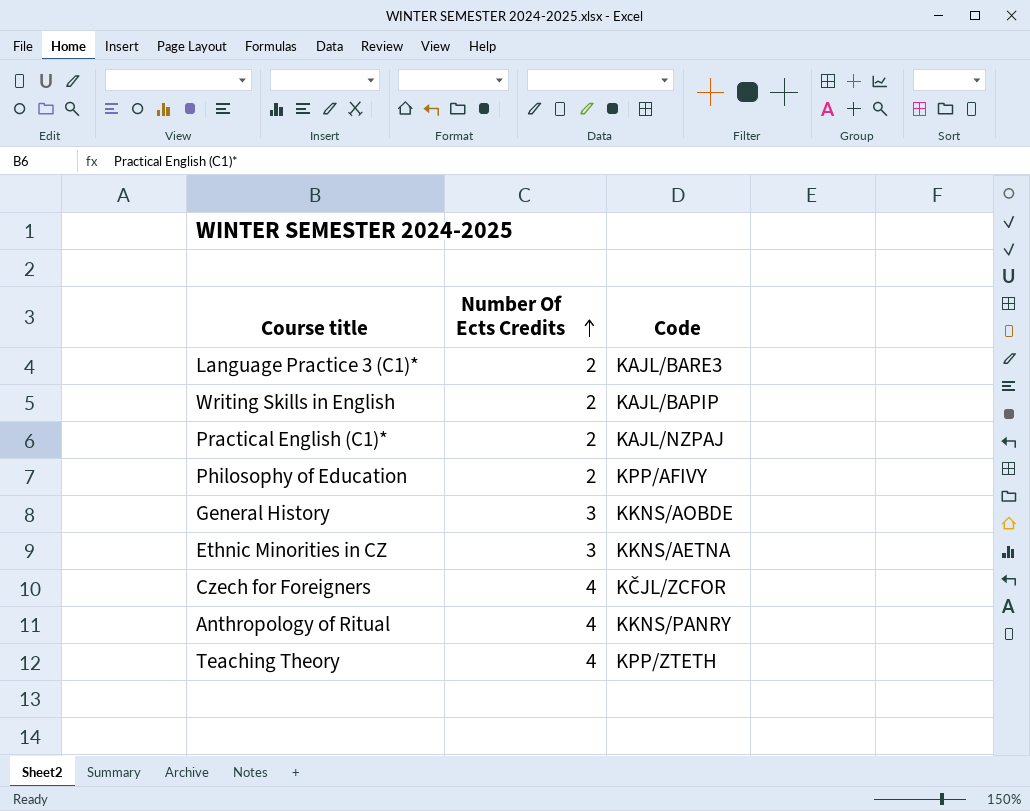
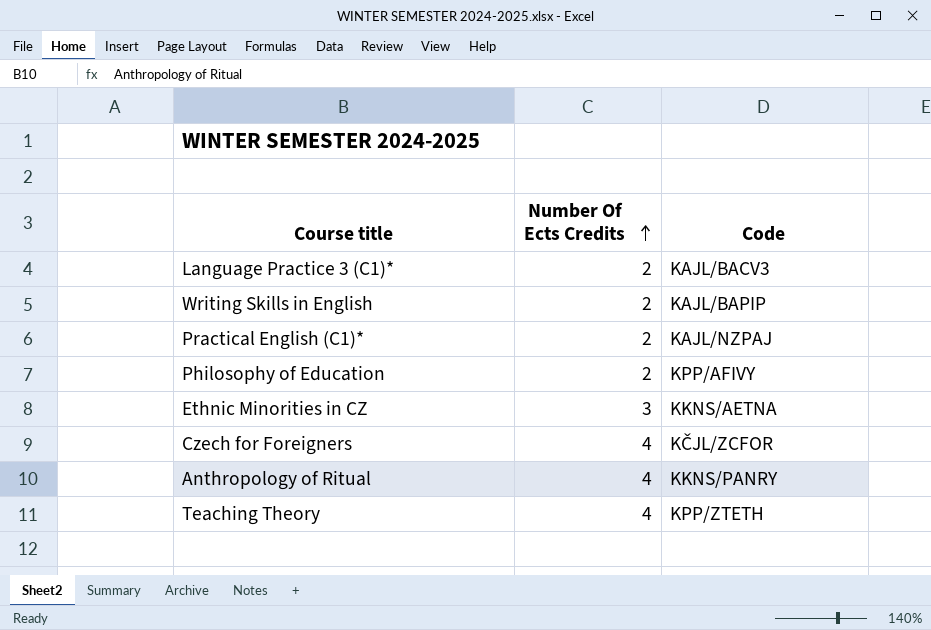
row General History: 3 | KKNS/AOBDE -> none
Language Practice 3 (C1)* | Code: KAJL/BARE3 -> KAJL/BACV3

